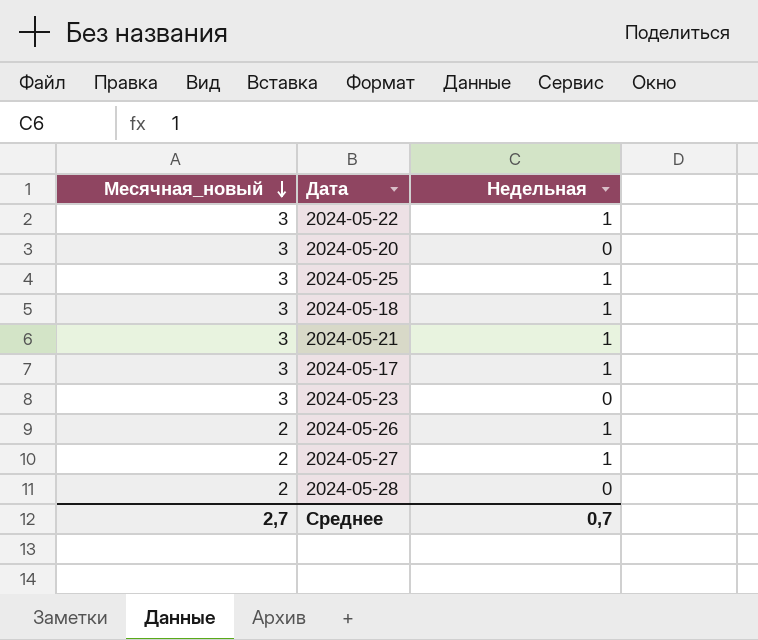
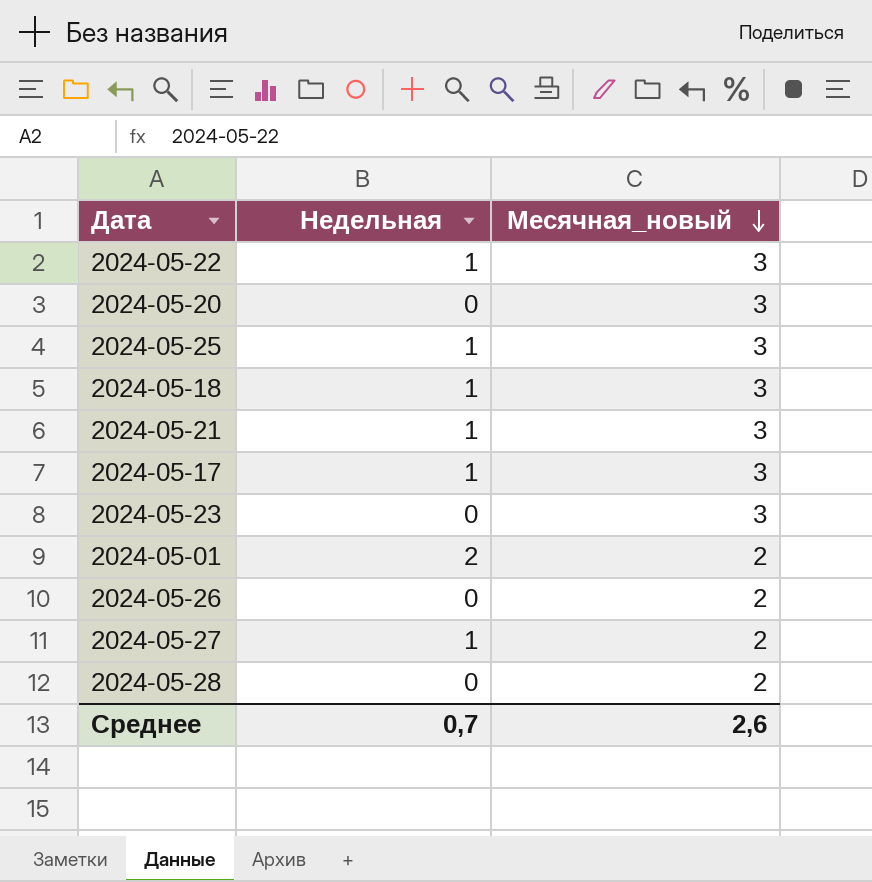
column Месячная_новый | position: 1 -> 3
row 2024-05-01: none -> 2 | 2
2024-05-26 | Недельная: 1 -> 0
Среднее | Месячная_новый: 2,7 -> 2,6

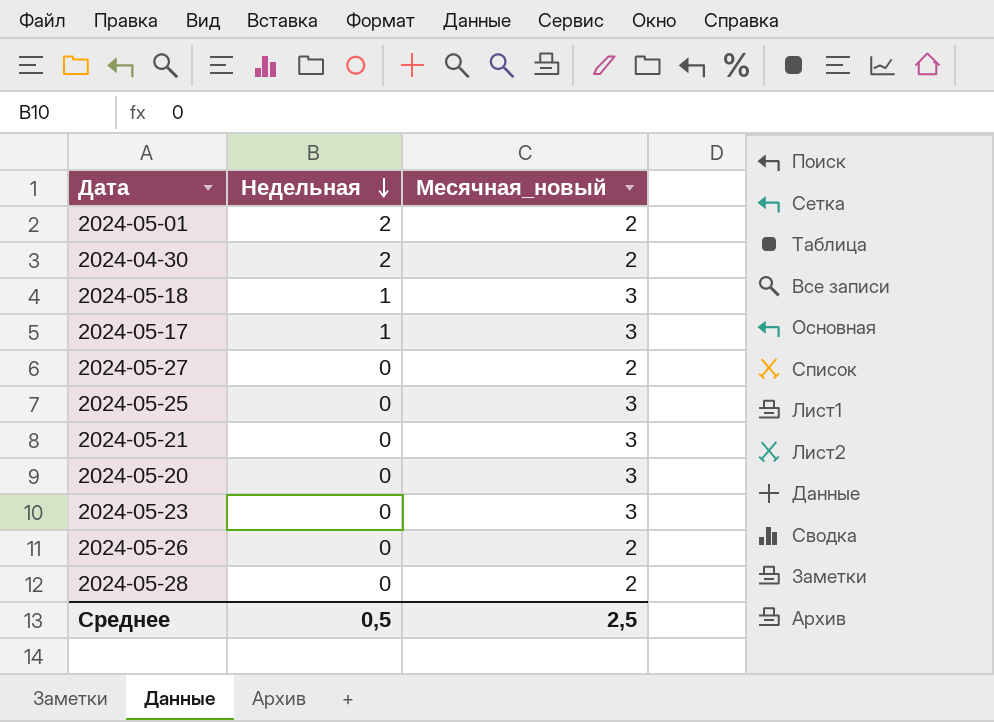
row order: Месячная_новый descending -> Недельная descending
row 2024-05-22: 1 | 3 -> none
row 2024-04-30: none -> 2 | 2
2024-05-27 | Недельная: 1 -> 0
2024-05-25 | Недельная: 1 -> 0
2024-05-21 | Недельная: 1 -> 0
Среднее | Недельная: 0,7 -> 0,5
Среднее | Месячная_новый: 2,6 -> 2,5

